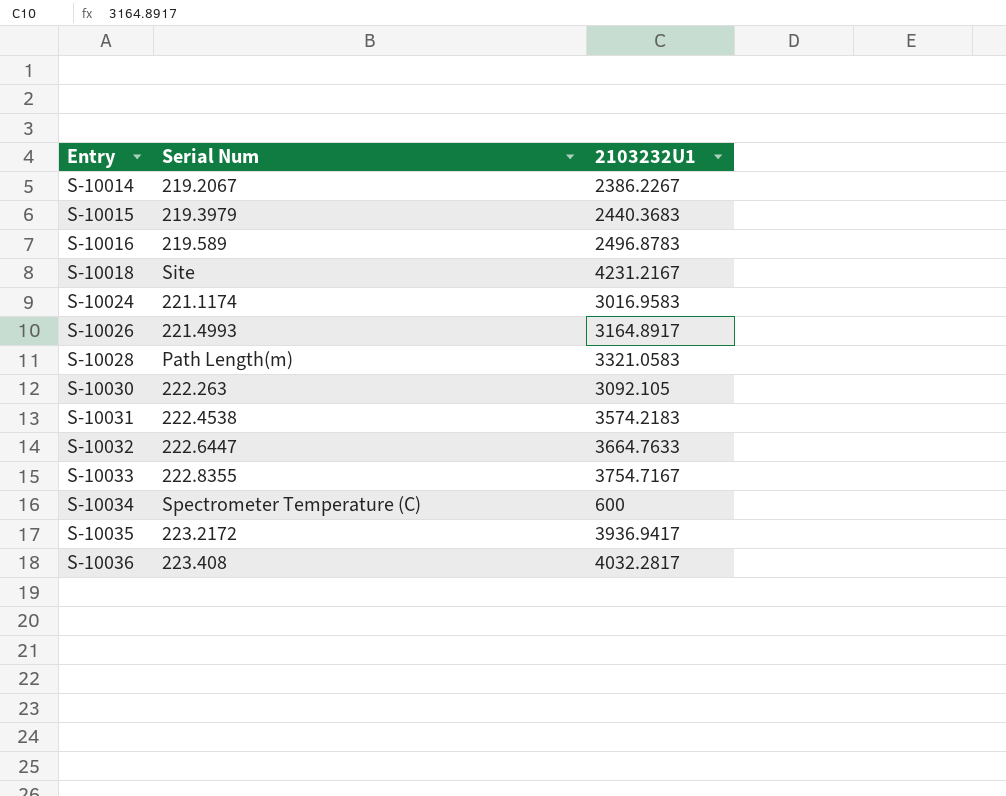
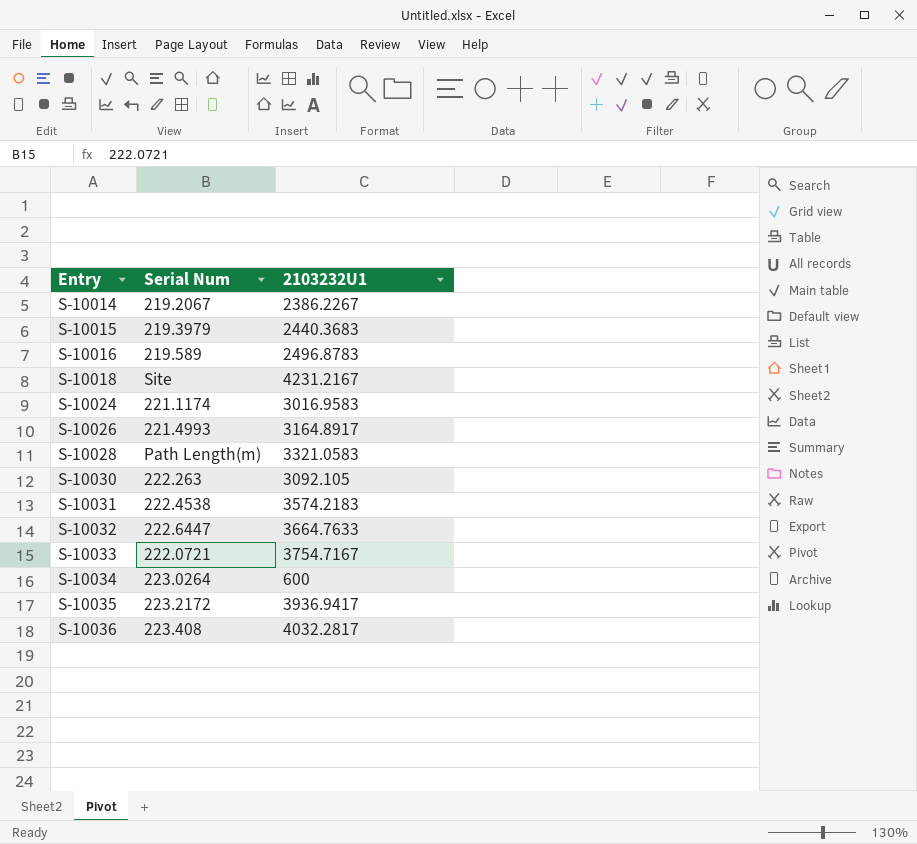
S-10033 | Serial Num: 222.8355 -> 222.0721
S-10034 | Serial Num: Spectrometer Temperature (C) -> 223.0264

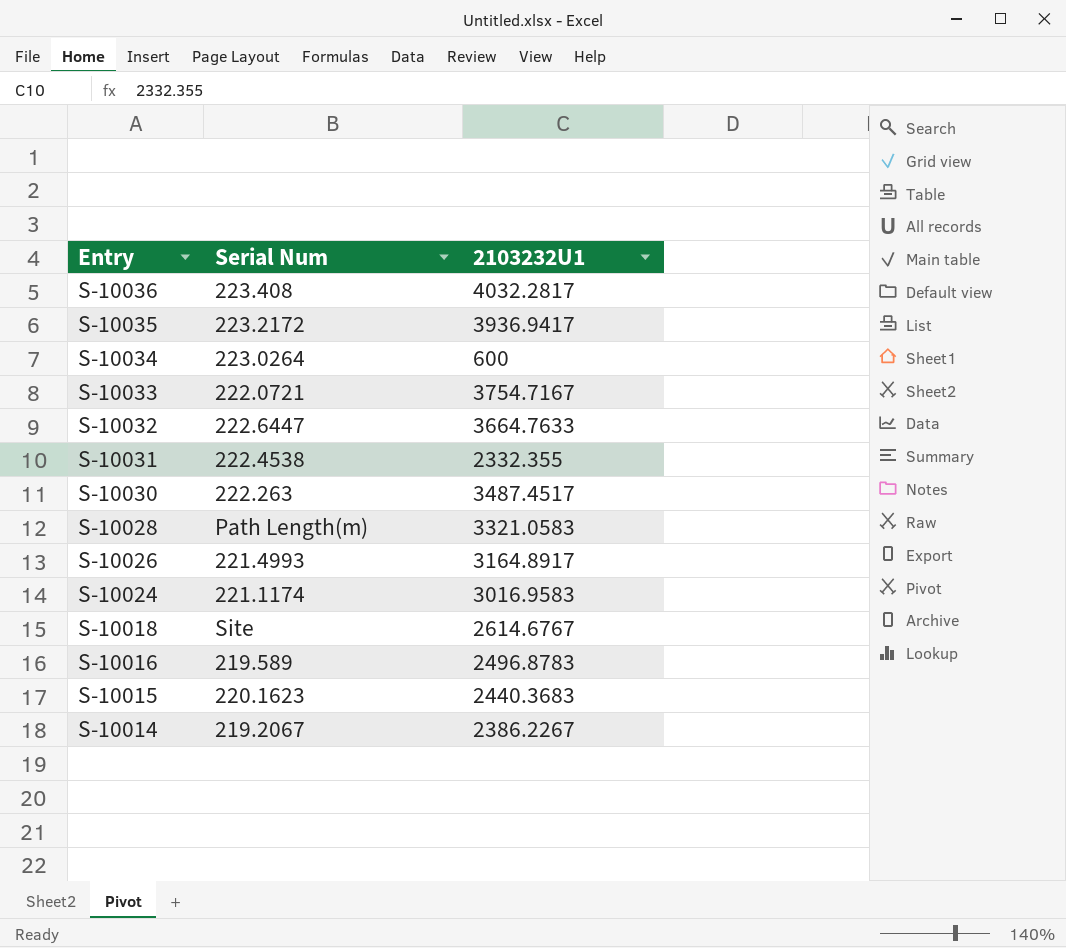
row order: Entry ascending -> Entry descending
S-10031 | 2103232U1: 3574.2183 -> 2332.355
S-10030 | 2103232U1: 3092.105 -> 3487.4517
S-10018 | 2103232U1: 4231.2167 -> 2614.6767
S-10015 | Serial Num: 219.3979 -> 220.1623

